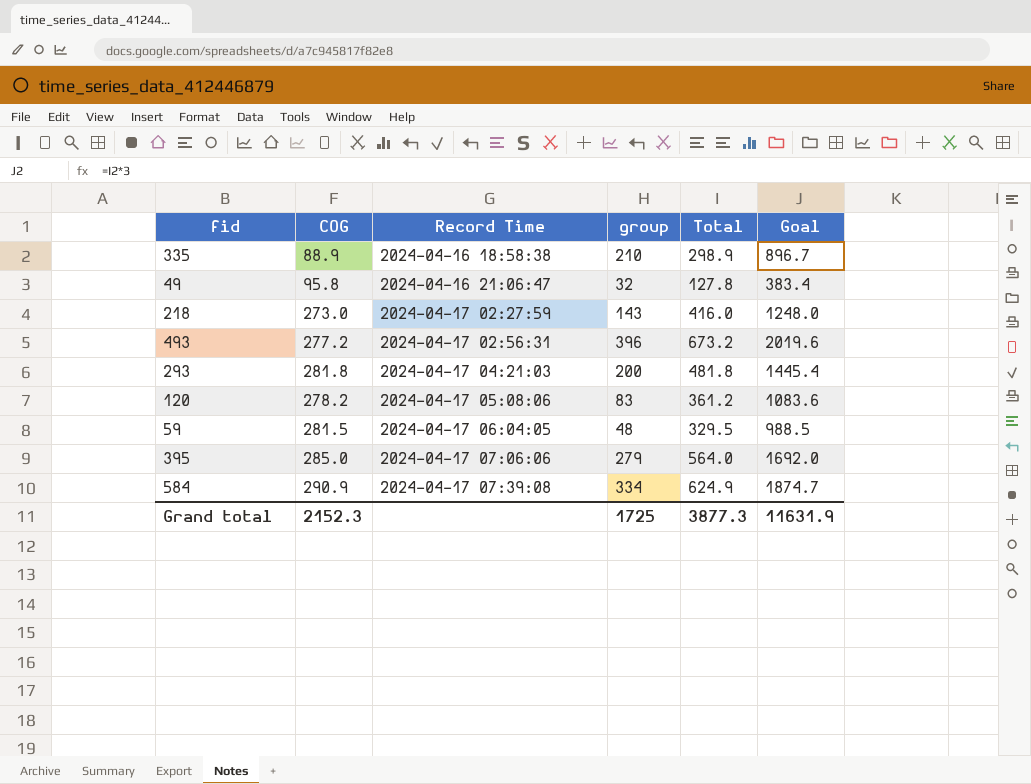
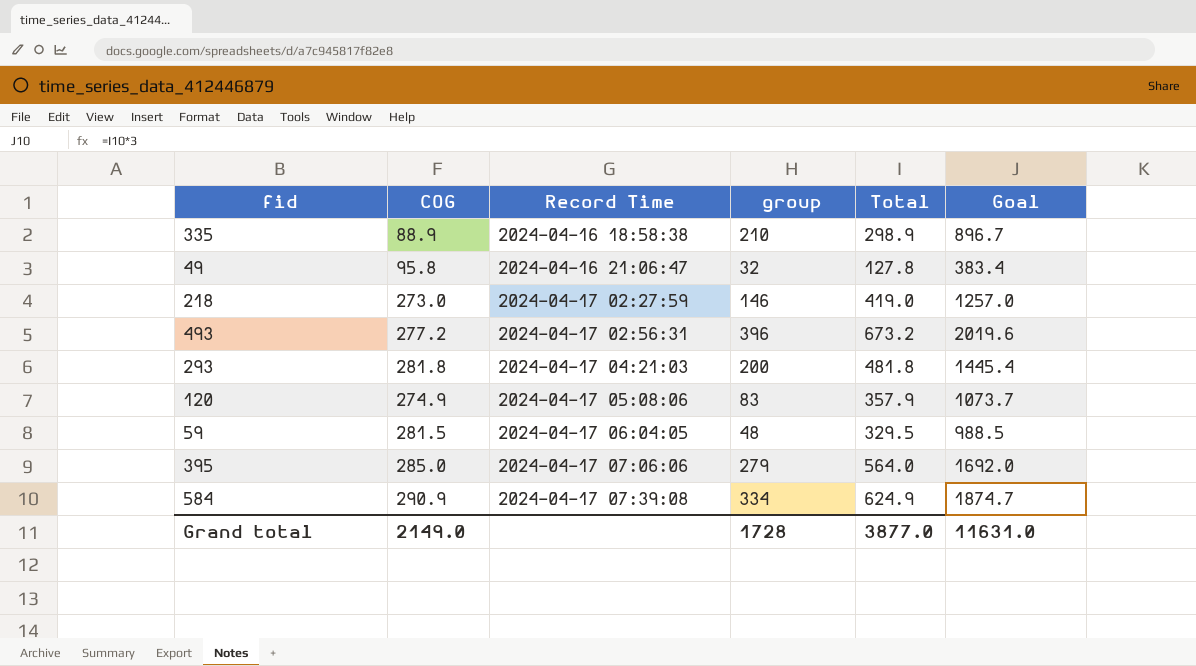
218 | group: 143 -> 146
218 | Total: 416.0 -> 419.0
218 | Goal: 1248.0 -> 1257.0
120 | COG: 278.2 -> 274.9
120 | Total: 361.2 -> 357.9
120 | Goal: 1083.6 -> 1073.7
Grand total | COG: 2152.3 -> 2149.0
Grand total | group: 1725 -> 1728
Grand total | Total: 3877.3 -> 3877.0
Grand total | Goal: 11631.9 -> 11631.0

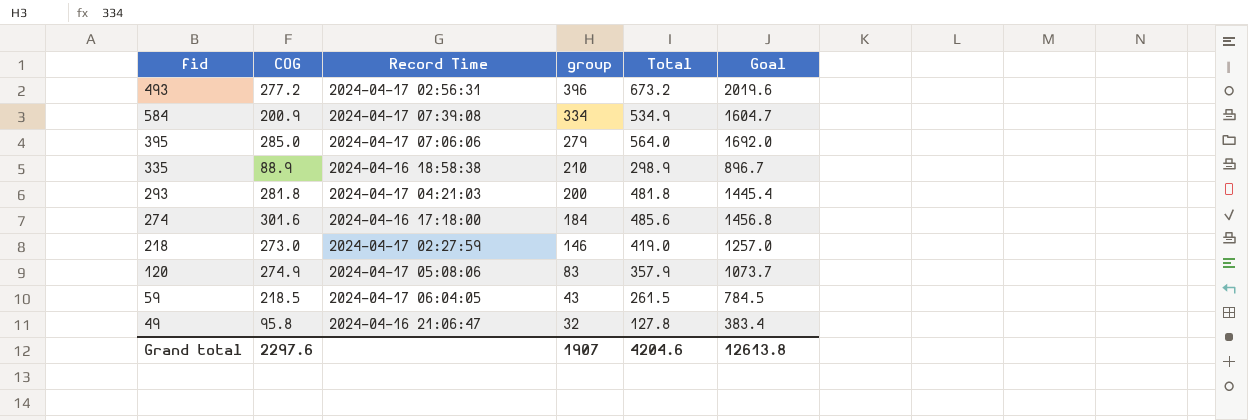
row order: Record Time ascending -> group descending
584 | COG: 290.9 -> 200.9
584 | Total: 624.9 -> 534.9
584 | Goal: 1874.7 -> 1604.7
row 274: none -> 301.6 | 2024-04-16 17:18:00 | 184 | 485.6 | 1456.8
59 | COG: 281.5 -> 218.5
59 | group: 48 -> 43
59 | Total: 329.5 -> 261.5
59 | Goal: 988.5 -> 784.5
Grand total | COG: 2149.0 -> 2297.6
Grand total | group: 1728 -> 1907
Grand total | Total: 3877.0 -> 4204.6
Grand total | Goal: 11631.0 -> 12613.8

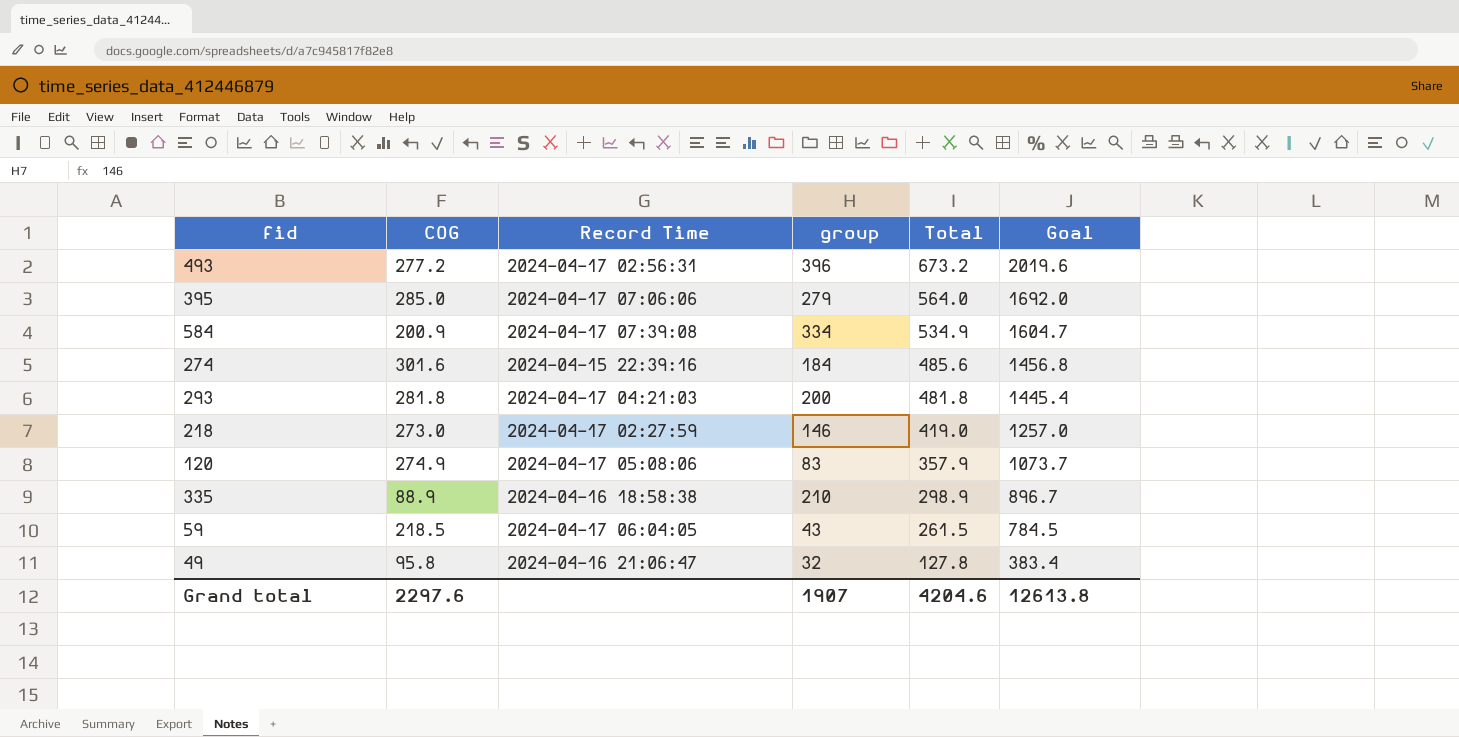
row order: group descending -> Total descending
274 | Record Time: 2024-04-16 17:18:00 -> 2024-04-15 22:39:16

